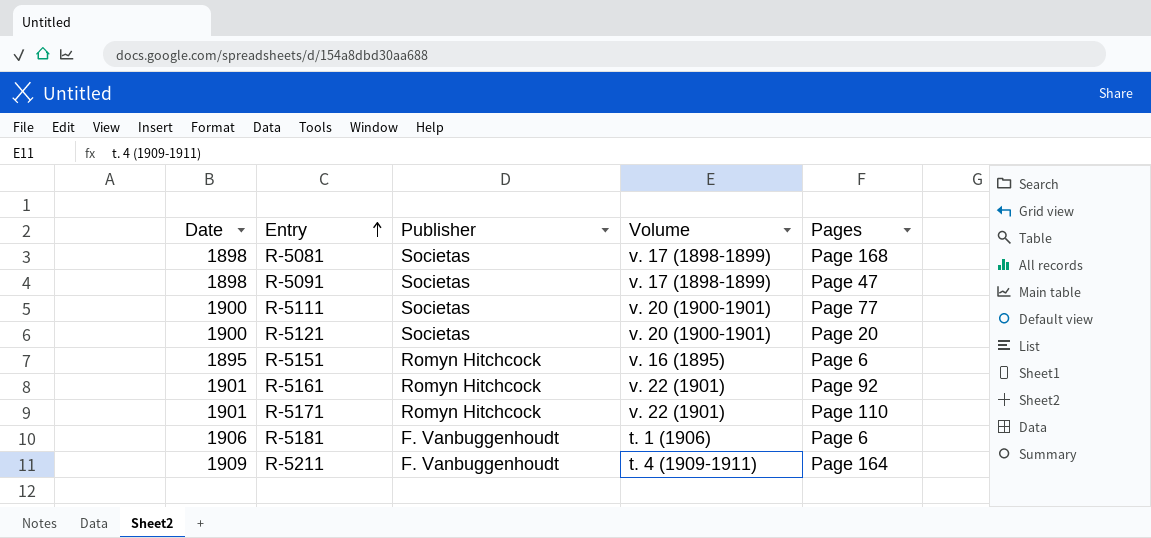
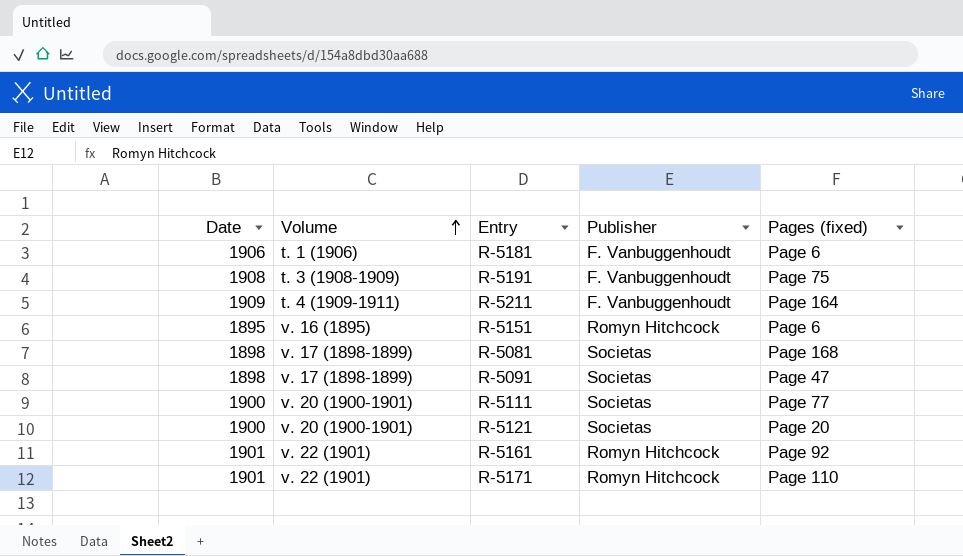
row order: Entry ascending -> Volume ascending
column Volume | position: 4 -> 2
column name: Pages -> Pages (fixed)
row R-5191: none -> 1908 | t. 3 (1908-1909) | F. Vanbuggenhoudt | Page 75

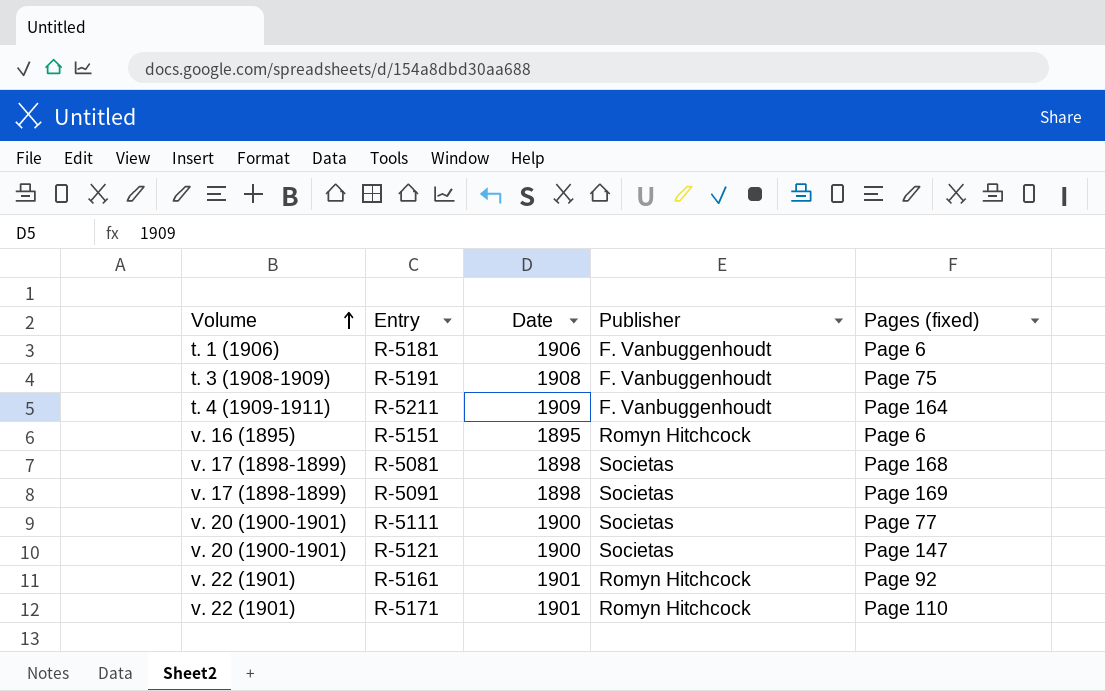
column Date | position: 1 -> 3
R-5091 | Pages (fixed): Page 47 -> Page 169
R-5121 | Pages (fixed): Page 20 -> Page 147

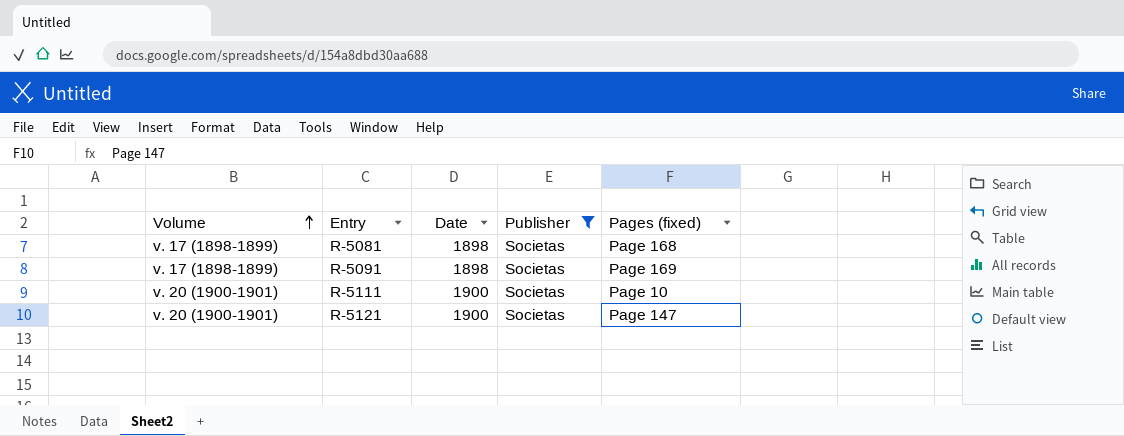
filter: none -> Publisher = Societas
R-5111 | Pages (fixed): Page 77 -> Page 10

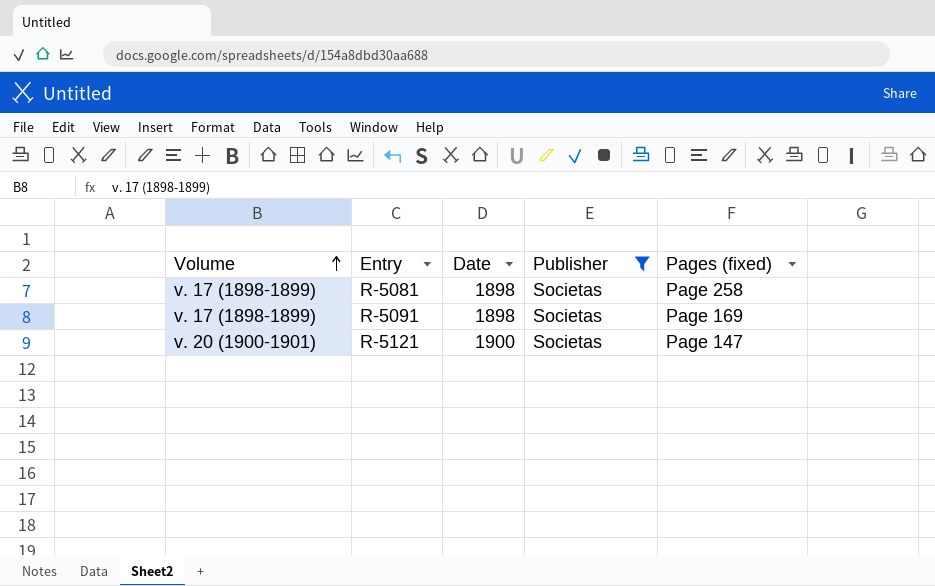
row R-5111: v. 20 (1900-1901) | 1900 | Societas | Page 10 -> none
R-5081 | Pages (fixed): Page 168 -> Page 258

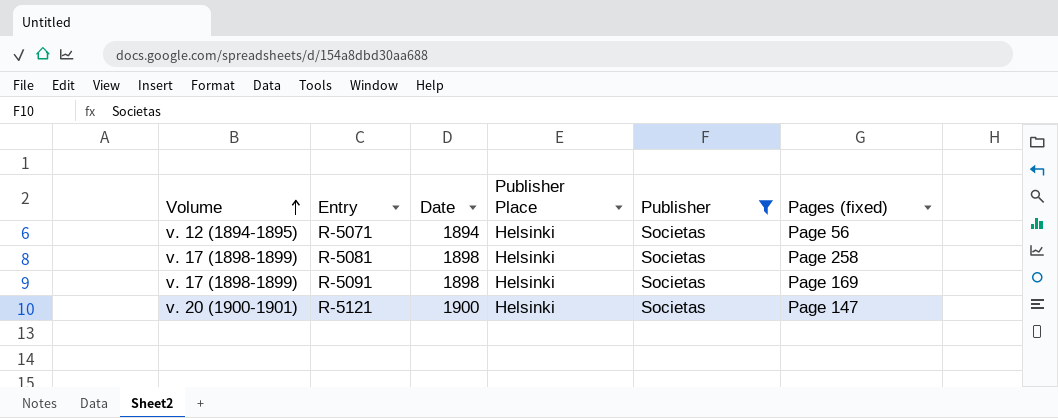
column Publisher Place | position: none -> 4
row R-5071: none -> v. 12 (1894-1895) | 1894 | Helsinki | Societas | Page 56

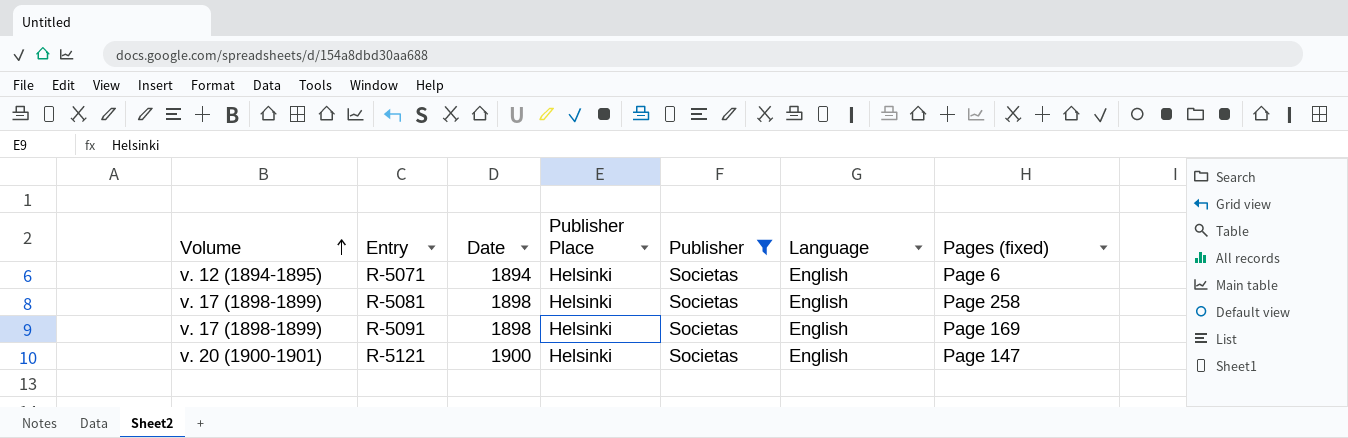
column Language | position: none -> 6
R-5071 | Pages (fixed): Page 56 -> Page 6

